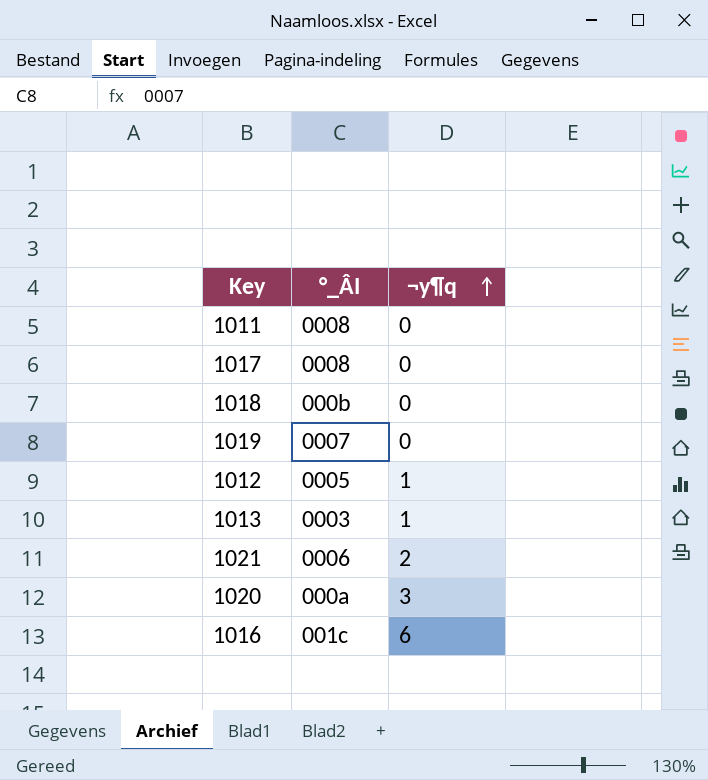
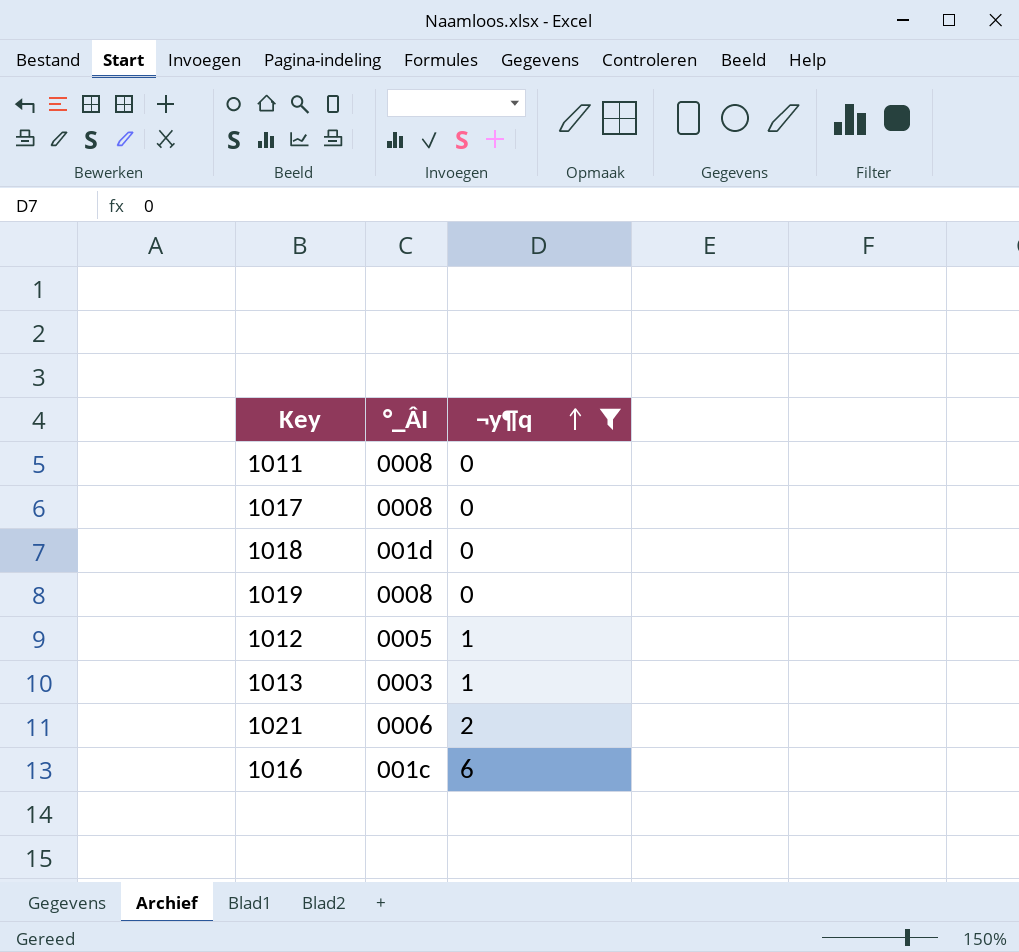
filter: none -> ¬y¶q != 3
1018 | °_ÂI: 000b -> 001d
1019 | °_ÂI: 0007 -> 0008

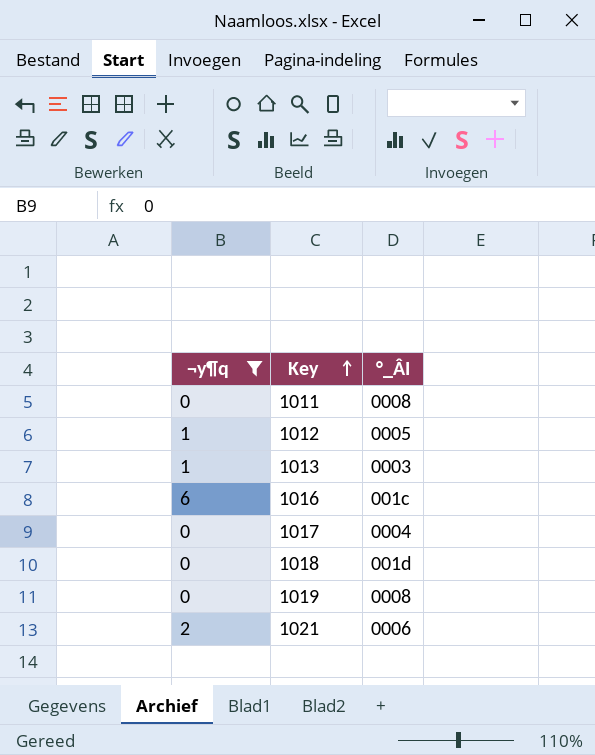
row order: ¬y¶q ascending -> Key ascending
column ¬y¶q | position: 3 -> 1
1017 | °_ÂI: 0008 -> 0004

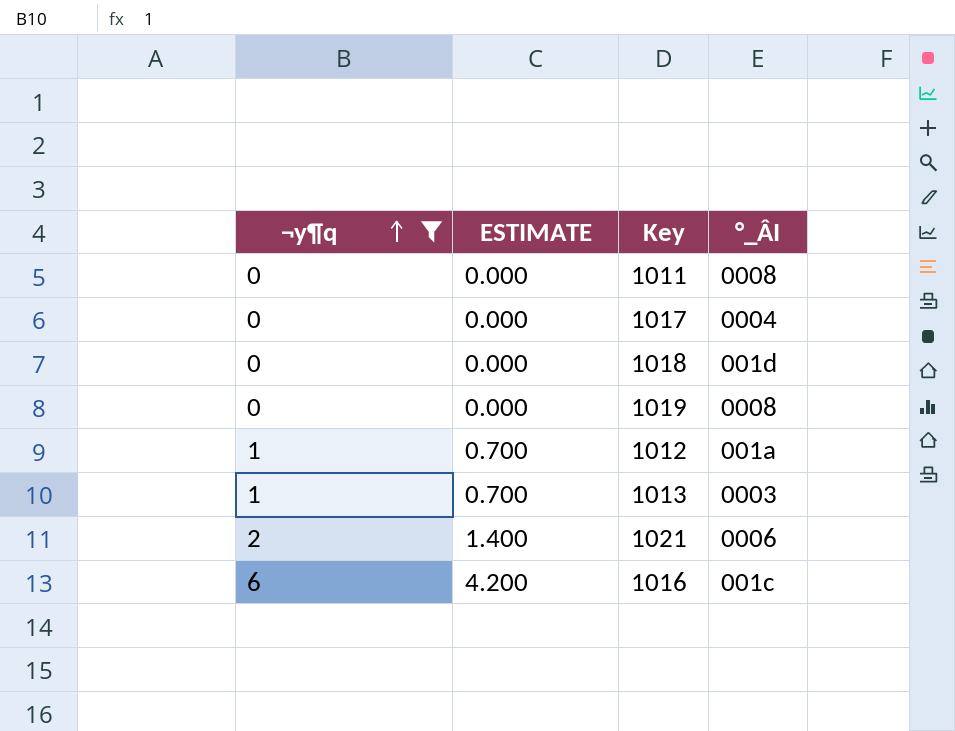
row order: Key ascending -> ¬y¶q ascending
column ESTIMATE | formula: none -> [¬y¶q] * 0.7
1012 | °_ÂI: 0005 -> 001a

